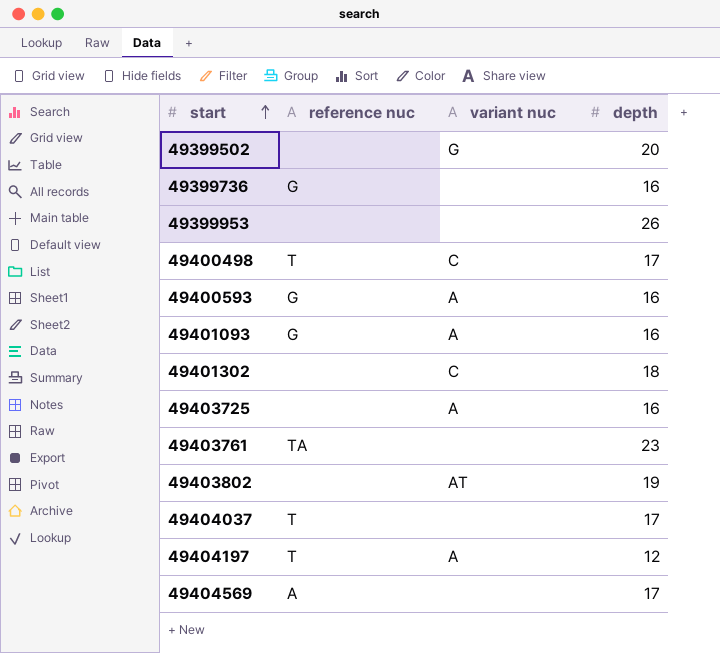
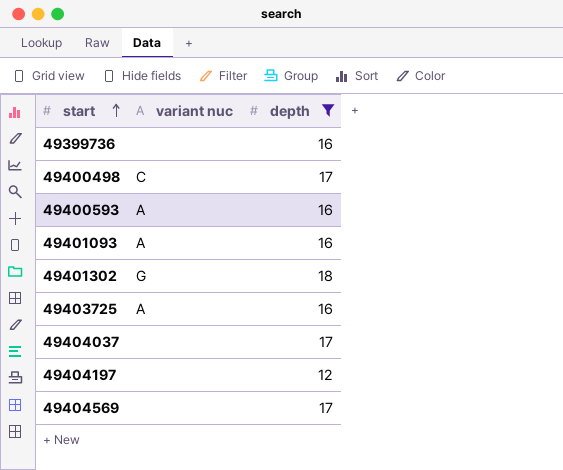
filter: none -> depth <= 18
column reference nuc | position: 2 -> none
49401302 | variant nuc: C -> G
49404197 | variant nuc: A -> none

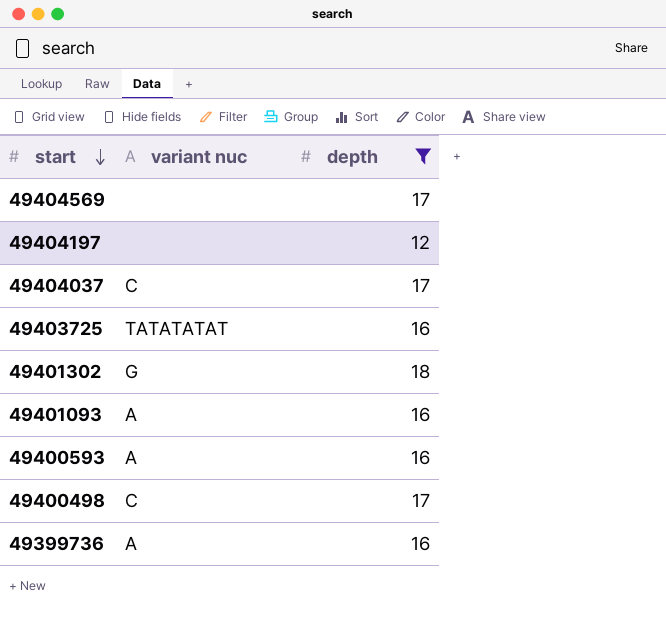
row order: start ascending -> start descending
49404037 | variant nuc: none -> C
49403725 | variant nuc: A -> TATATATAT
49399736 | variant nuc: none -> A

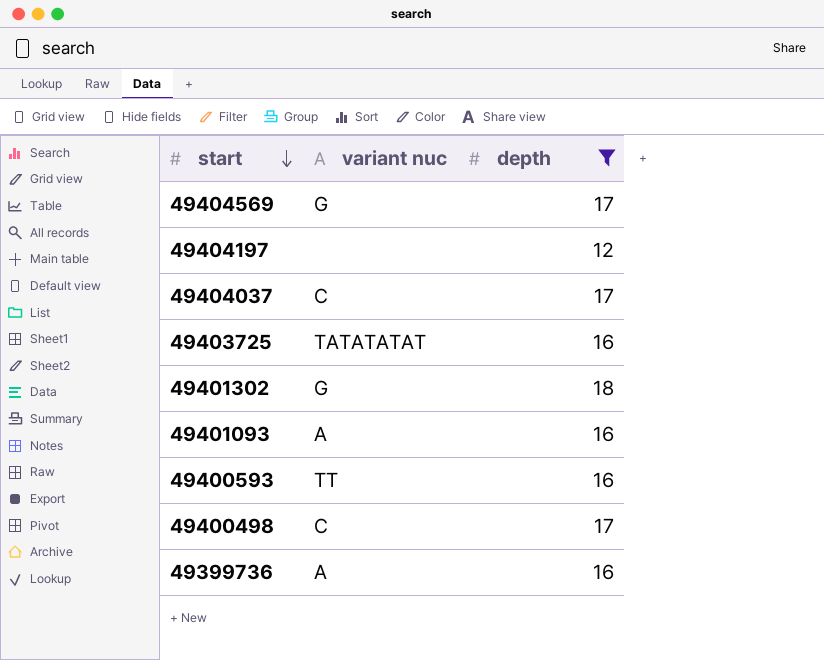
49404569 | variant nuc: none -> G
49400593 | variant nuc: A -> TT

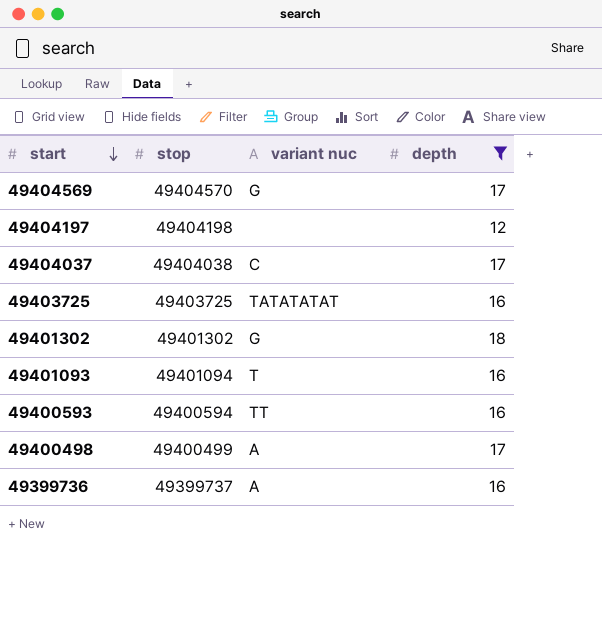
column stop | position: none -> 2
49401093 | variant nuc: A -> T
49400498 | variant nuc: C -> A

